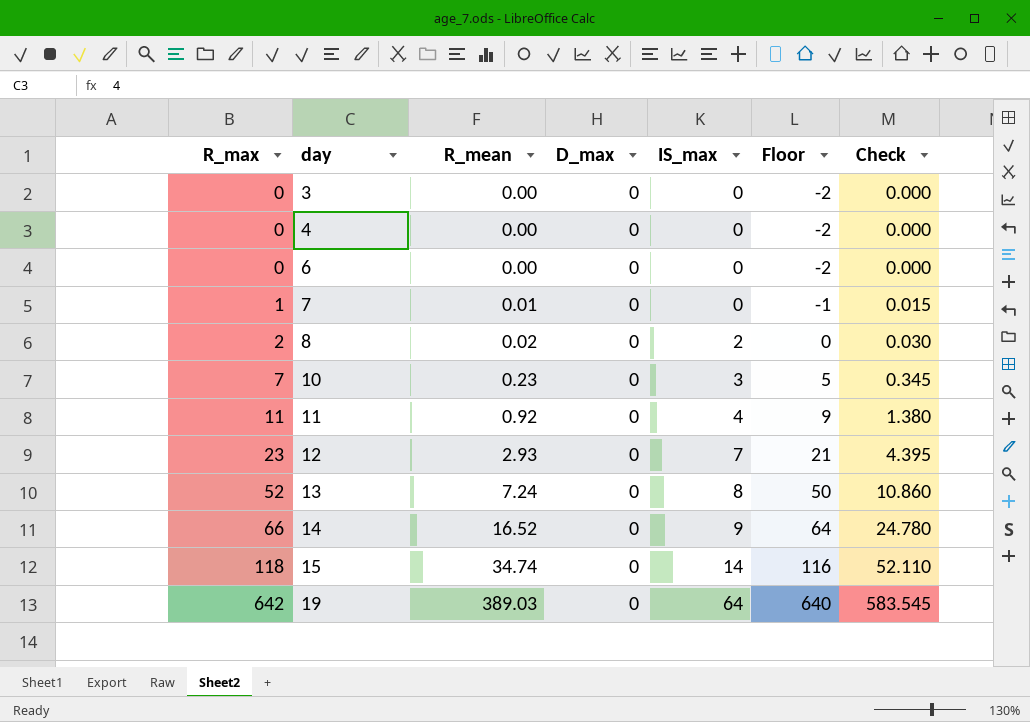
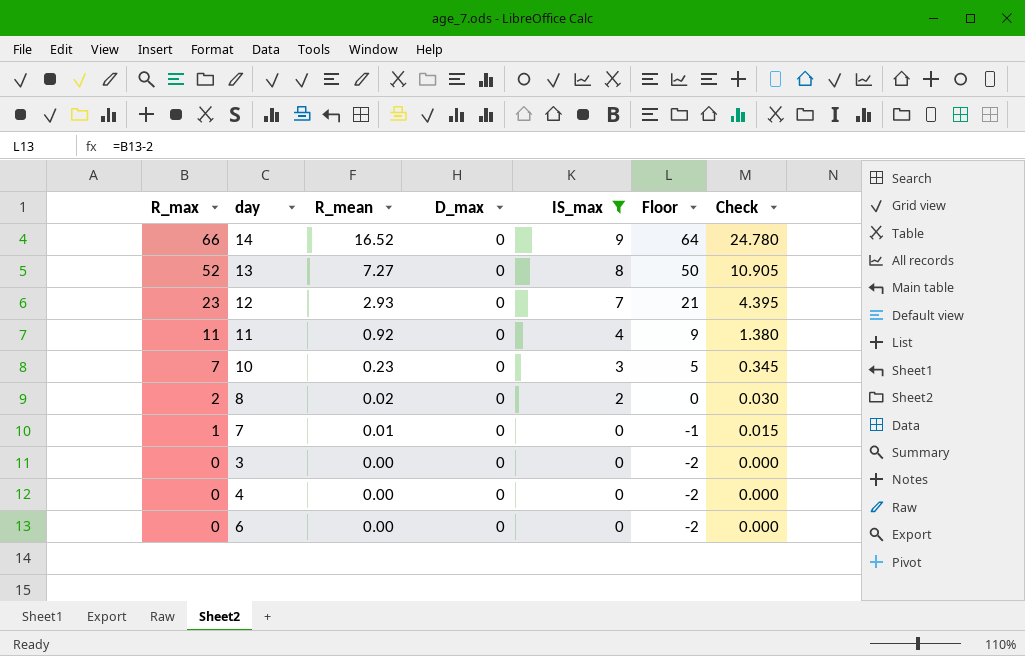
filter: none -> IS_max <= 9
row order: R_max ascending -> R_max descending
13 | R_mean: 7.24 -> 7.27
13 | Check: 10.860 -> 10.905

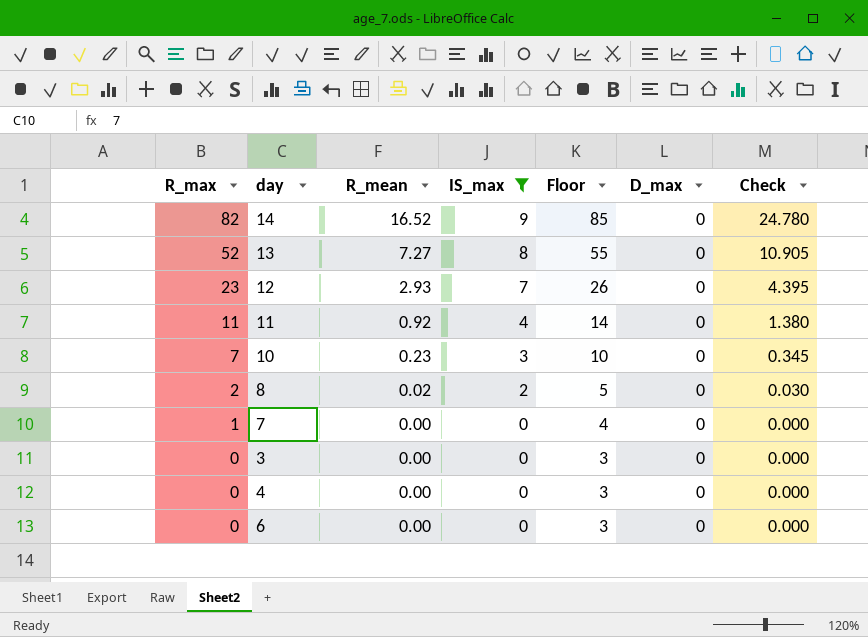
column Floor | formula: [R_max] - 2 -> [R_max] + 3
column D_max | position: 4 -> 6
14 | R_max: 66 -> 82
7 | R_mean: 0.01 -> 0.00
7 | Check: 0.015 -> 0.000

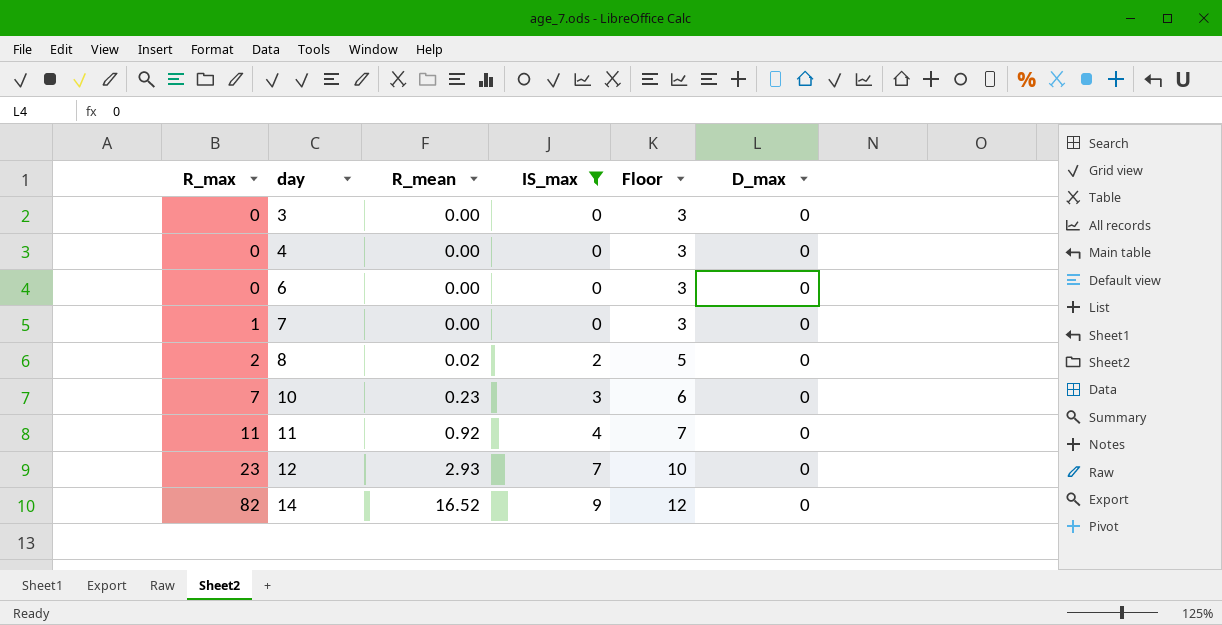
row order: R_max descending -> R_max ascending
column Check | formula: [R_mean] * 1.5 -> none
column Floor | formula: [R_max] + 3 -> [IS_max] + 3
row 13: 52 | 7.27 | 8 | 55 | 0 | 10.905 -> none

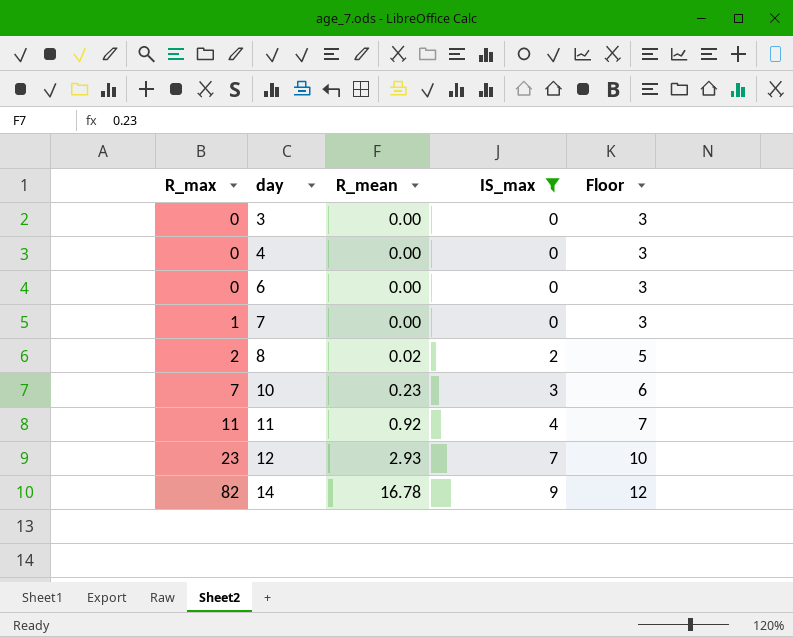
column D_max | position: 6 -> none
14 | R_mean: 16.52 -> 16.78

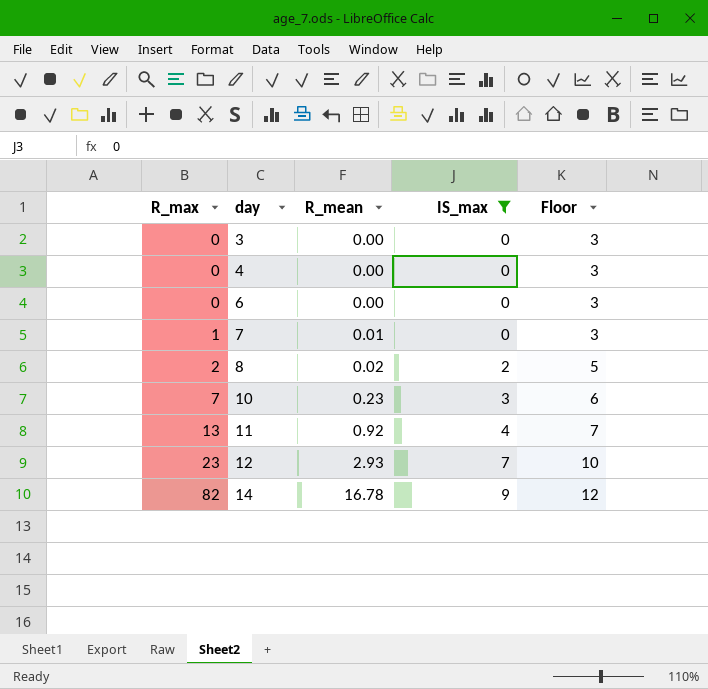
7 | R_mean: 0.00 -> 0.01
11 | R_max: 11 -> 13

